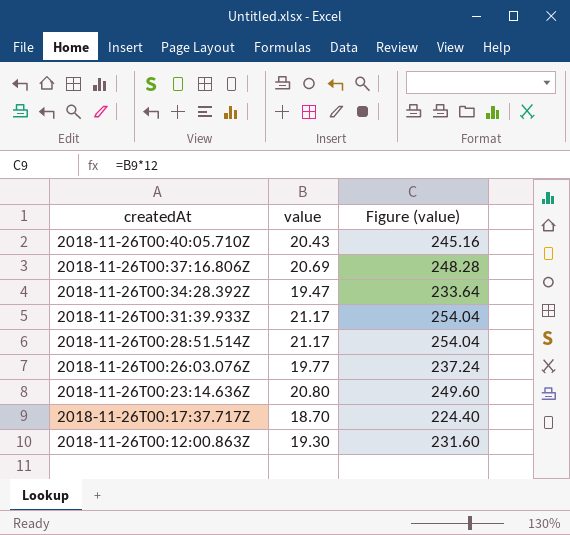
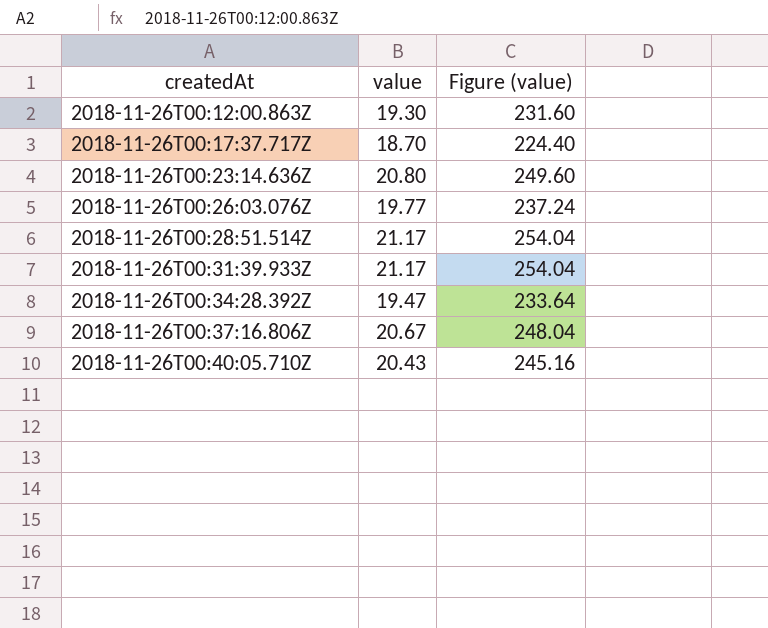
row order: createdAt descending -> createdAt ascending
2018-11-26T00:37:16.806Z | value: 20.69 -> 20.67
2018-11-26T00:37:16.806Z | Figure (value): 248.28 -> 248.04

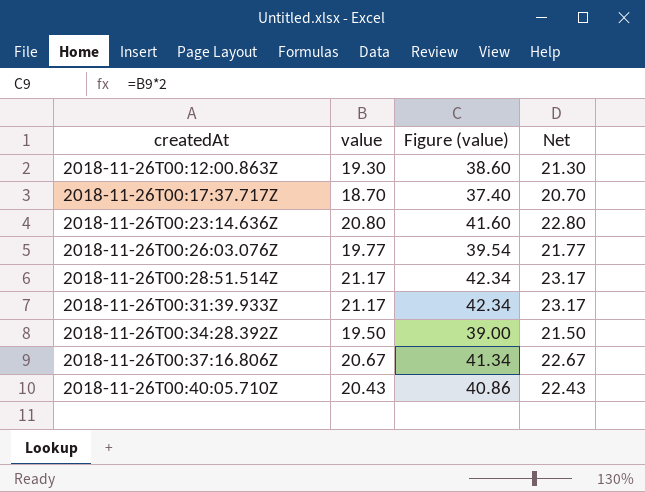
column Figure (value) | formula: [value] * 12 -> [value] * 2
column Net | formula: none -> [value] + 2
2018-11-26T00:34:28.392Z | value: 19.47 -> 19.50

